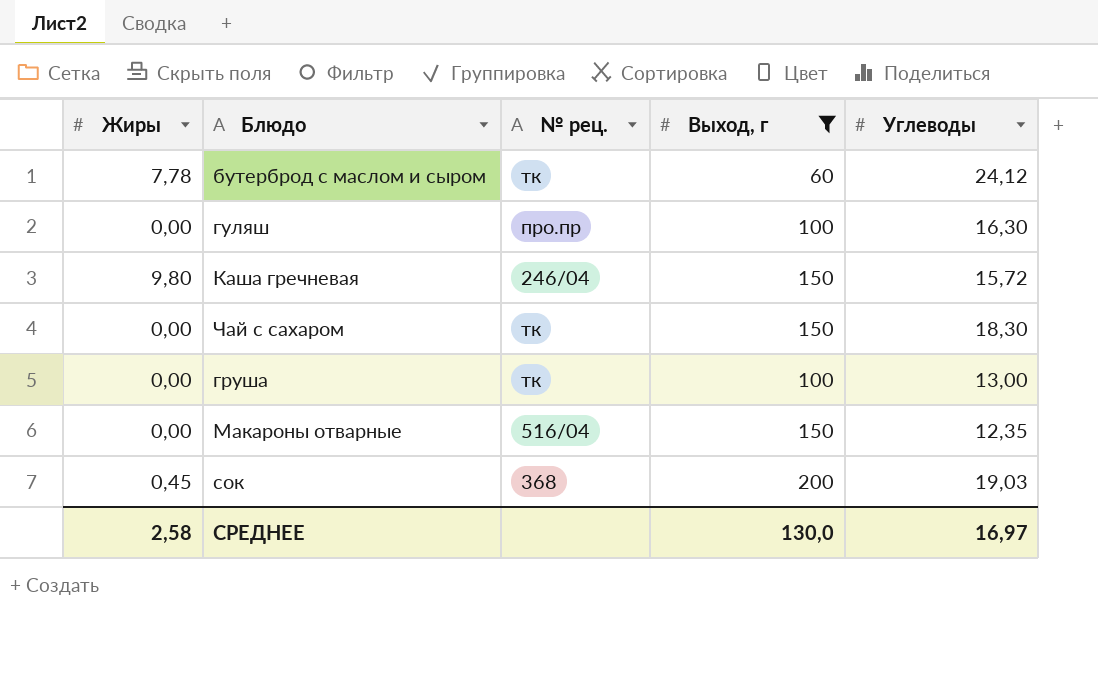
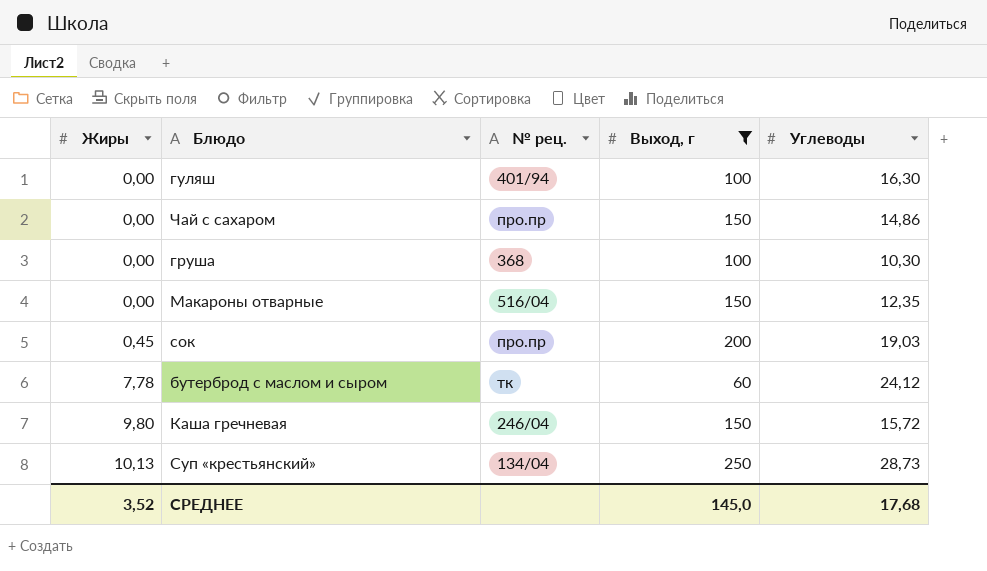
row order: none -> Жиры ascending
гуляш | № рец.: про.пр -> 401/94
Чай с сахаром | № рец.: тк -> про.пр
Чай с сахаром | Углеводы: 18,30 -> 14,86
груша | № рец.: тк -> 368
груша | Углеводы: 13,00 -> 10,30
сок | № рец.: 368 -> про.пр
row Суп «крестьянский»: none -> 10,13 | 134/04 | 250 | 28,73
СРЕДНЕЕ | Жиры: 2,58 -> 3,52
СРЕДНЕЕ | Выход, г: 130,0 -> 145,0
СРЕДНЕЕ | Углеводы: 16,97 -> 17,68

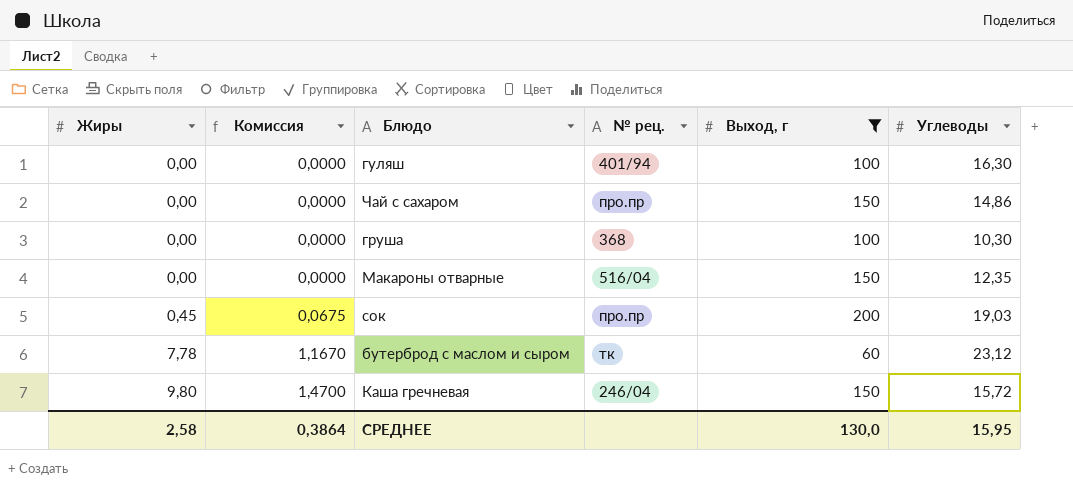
column Комиссия | formula: none -> [Жиры] * 0,15
row Суп «крестьянский»: 10,13 | 134/04 | 250 | 28,73 -> none
бутерброд с маслом и сыром | Углеводы: 24,12 -> 23,12
СРЕДНЕЕ | Жиры: 3,52 -> 2,58
СРЕДНЕЕ | Выход, г: 145,0 -> 130,0
СРЕДНЕЕ | Углеводы: 17,68 -> 15,95

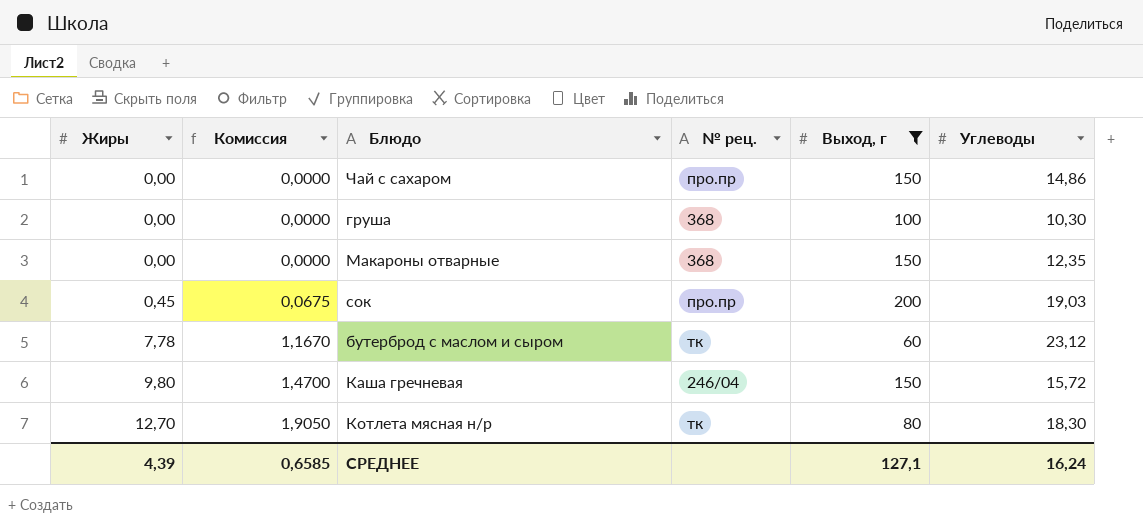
row гуляш: 0,00 | 0,0000 | 401/94 | 100 | 16,30 -> none
Макароны отварные | № рец.: 516/04 -> 368
row Котлета мясная н/р: none -> 12,70 | 1,9050 | тк | 80 | 18,30
СРЕДНЕЕ | Жиры: 2,58 -> 4,39
СРЕДНЕЕ | Комиссия: 0,3864 -> 0,6585
СРЕДНЕЕ | Выход, г: 130,0 -> 127,1
СРЕДНЕЕ | Углеводы: 15,95 -> 16,24

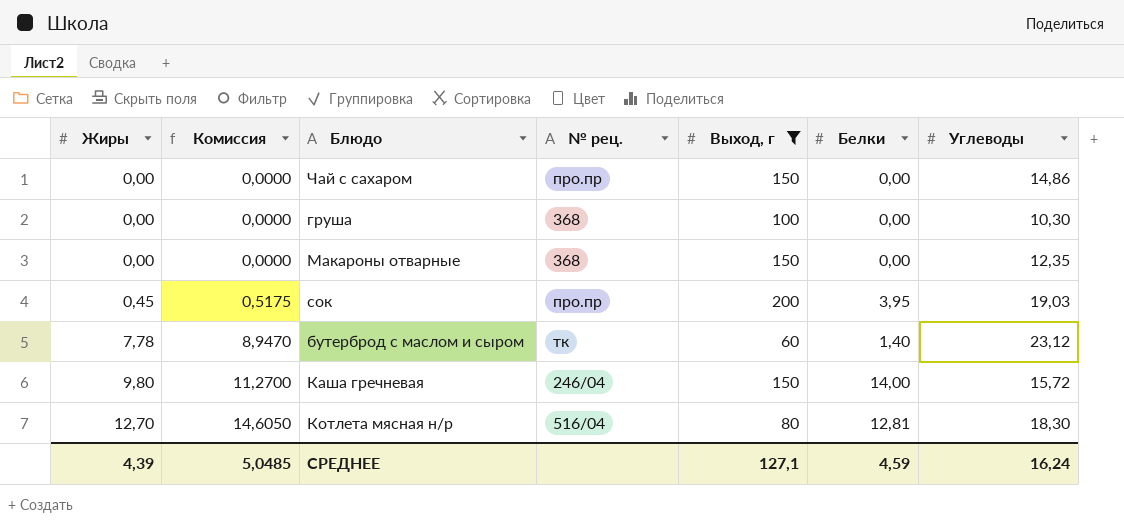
column Комиссия | formula: [Жиры] * 0,15 -> [Жиры] * 1,15
column Белки | position: none -> 6
Котлета мясная н/р | № рец.: тк -> 516/04
СРЕДНЕЕ | Комиссия: 0,6585 -> 5,0485

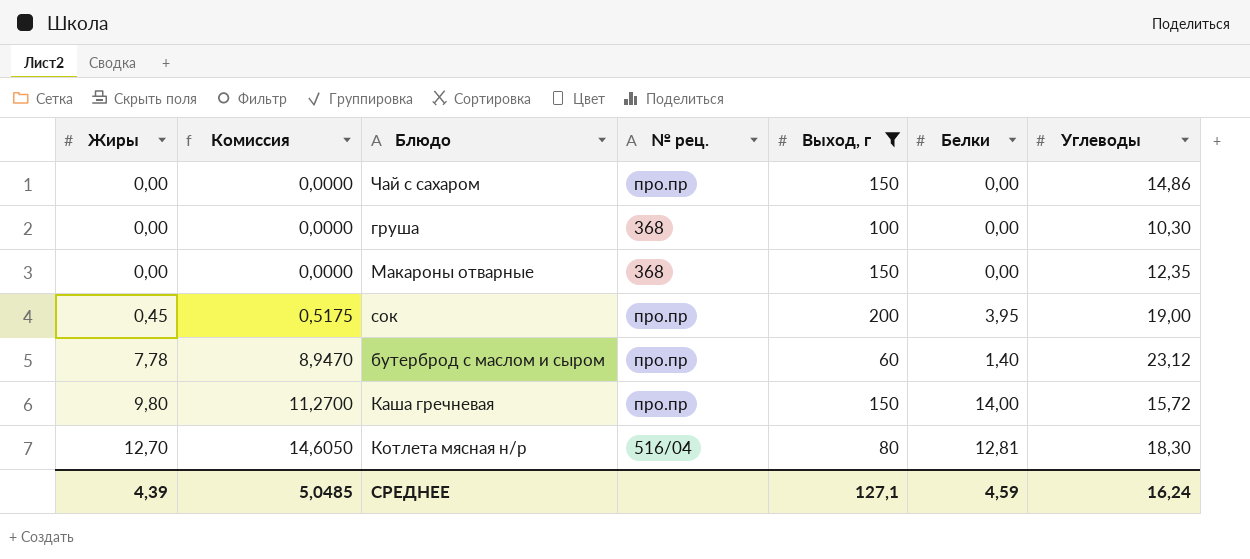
сок | Углеводы: 19,03 -> 19,00
бутерброд с маслом и сыром | № рец.: тк -> про.пр
Каша гречневая | № рец.: 246/04 -> про.пр

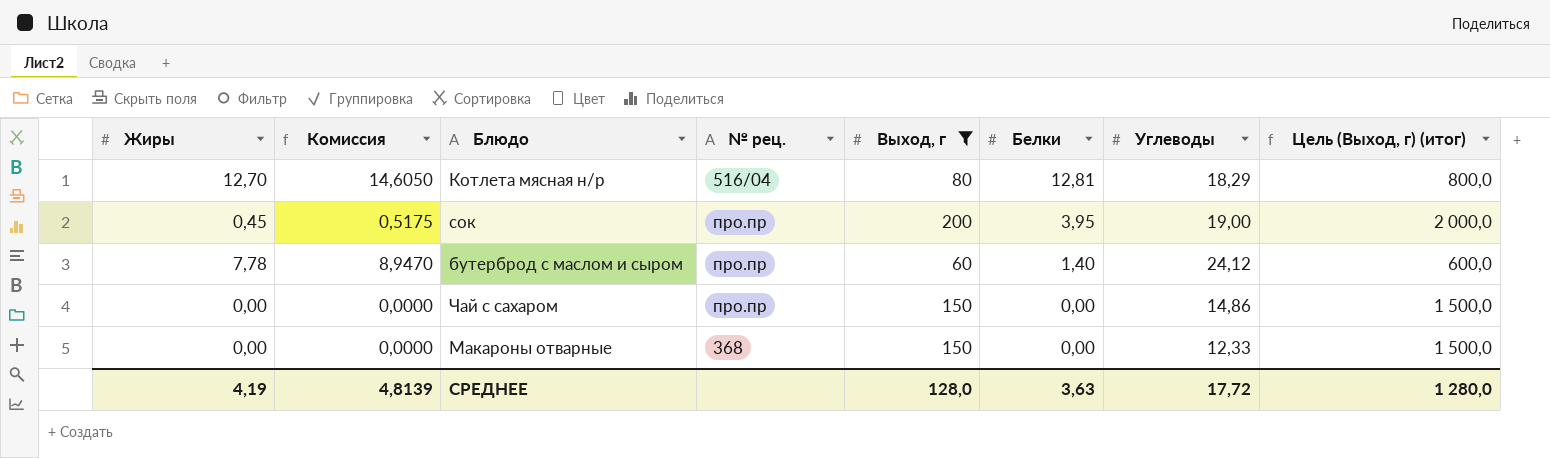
row order: Жиры ascending -> Белки descending
column Цель (Выход, г) (итог) | formula: none -> [Выход, г] * 10
row груша: 0,00 | 0,0000 | 368 | 100 | 0,00 | 10,30 -> none
row Каша гречневая: 9,80 | 11,2700 | про.пр | 150 | 14,00 | 15,72 -> none
Котлета мясная н/р | Углеводы: 18,30 -> 18,29
бутерброд с маслом и сыром | Углеводы: 23,12 -> 24,12
Макароны отварные | Углеводы: 12,35 -> 12,33
СРЕДНЕЕ | Жиры: 4,39 -> 4,19
СРЕДНЕЕ | Комиссия: 5,0485 -> 4,8139
СРЕДНЕЕ | Выход, г: 127,1 -> 128,0
СРЕДНЕЕ | Белки: 4,59 -> 3,63
СРЕДНЕЕ | Углеводы: 16,24 -> 17,72

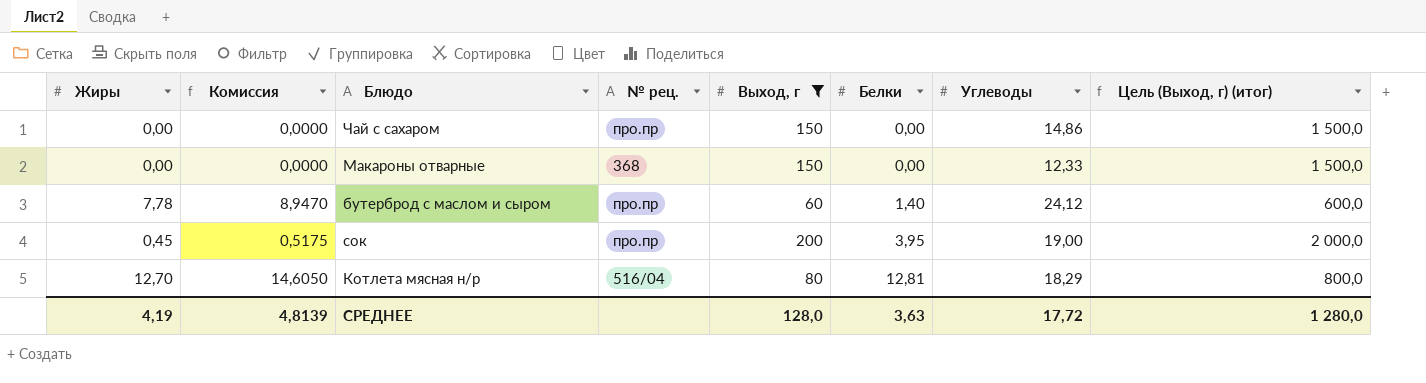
row order: Белки descending -> Белки ascending

